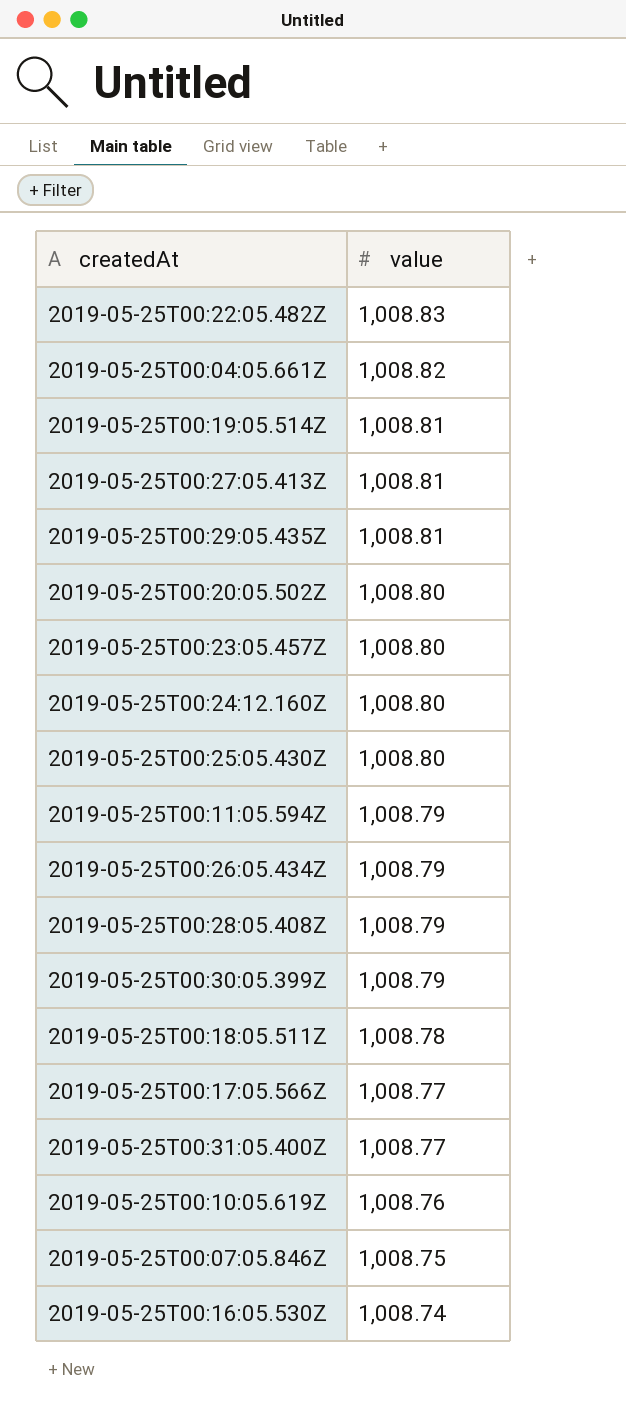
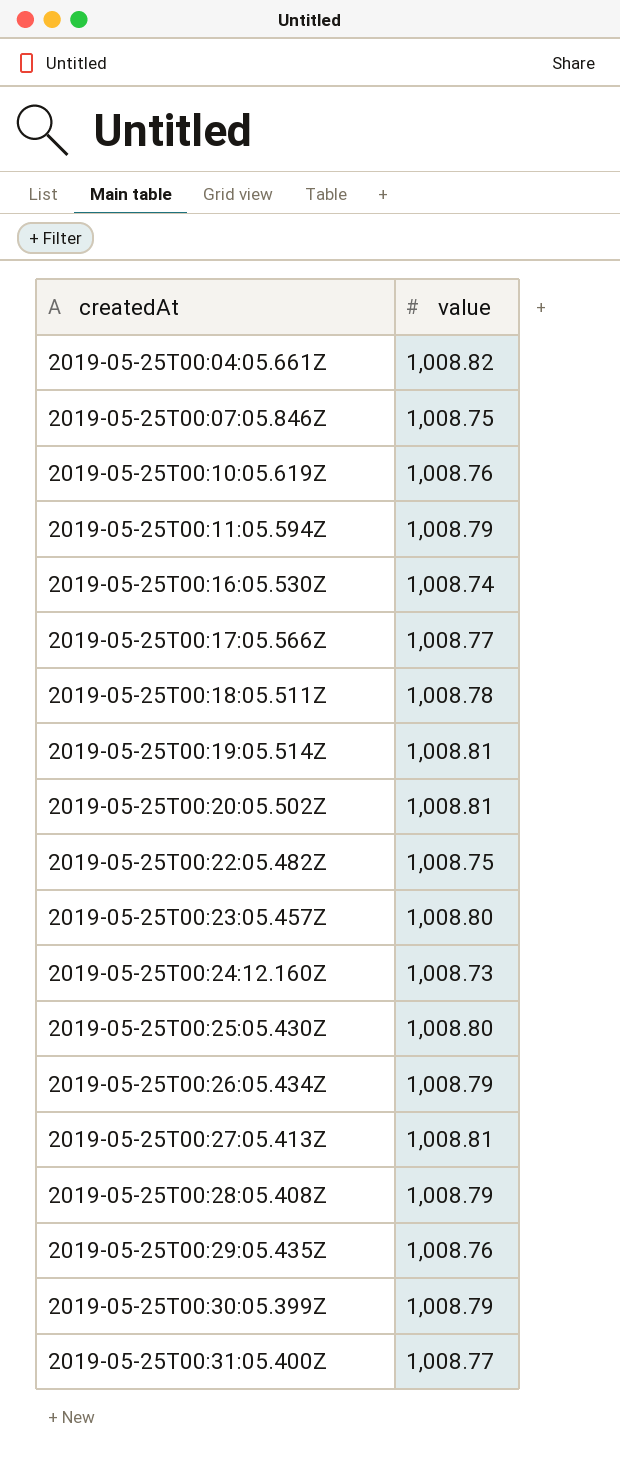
row order: value descending -> createdAt ascending
2019-05-25T00:20:05.502Z | value: 1,008.80 -> 1,008.81
2019-05-25T00:22:05.482Z | value: 1,008.83 -> 1,008.75
2019-05-25T00:24:12.160Z | value: 1,008.80 -> 1,008.73
2019-05-25T00:29:05.435Z | value: 1,008.81 -> 1,008.76

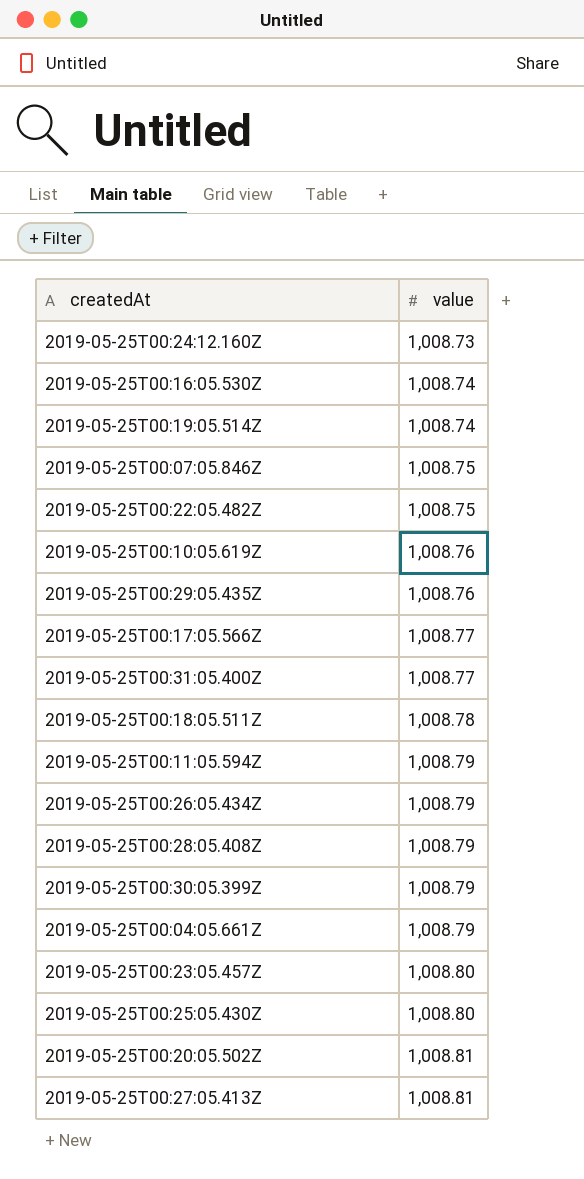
row order: createdAt ascending -> value ascending
2019-05-25T00:19:05.514Z | value: 1,008.81 -> 1,008.74
2019-05-25T00:04:05.661Z | value: 1,008.82 -> 1,008.79

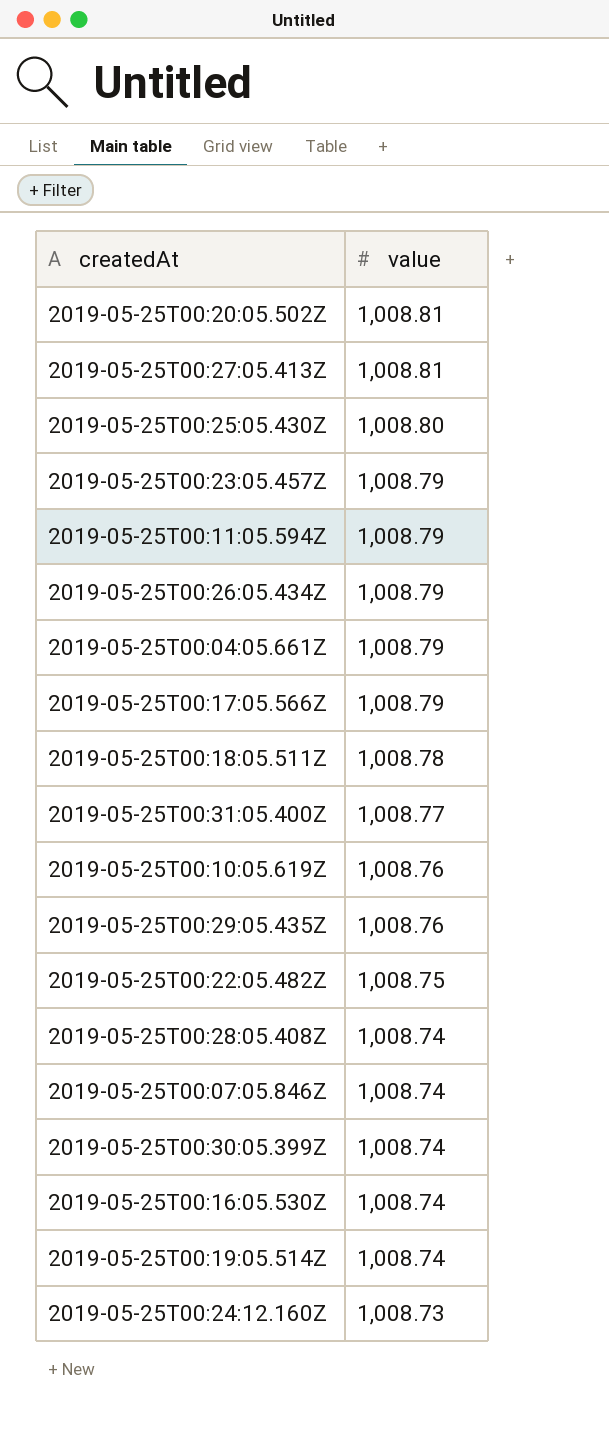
row order: value ascending -> value descending
2019-05-25T00:23:05.457Z | value: 1,008.80 -> 1,008.79
2019-05-25T00:17:05.566Z | value: 1,008.77 -> 1,008.79
2019-05-25T00:28:05.408Z | value: 1,008.79 -> 1,008.74
2019-05-25T00:07:05.846Z | value: 1,008.75 -> 1,008.74
2019-05-25T00:30:05.399Z | value: 1,008.79 -> 1,008.74

